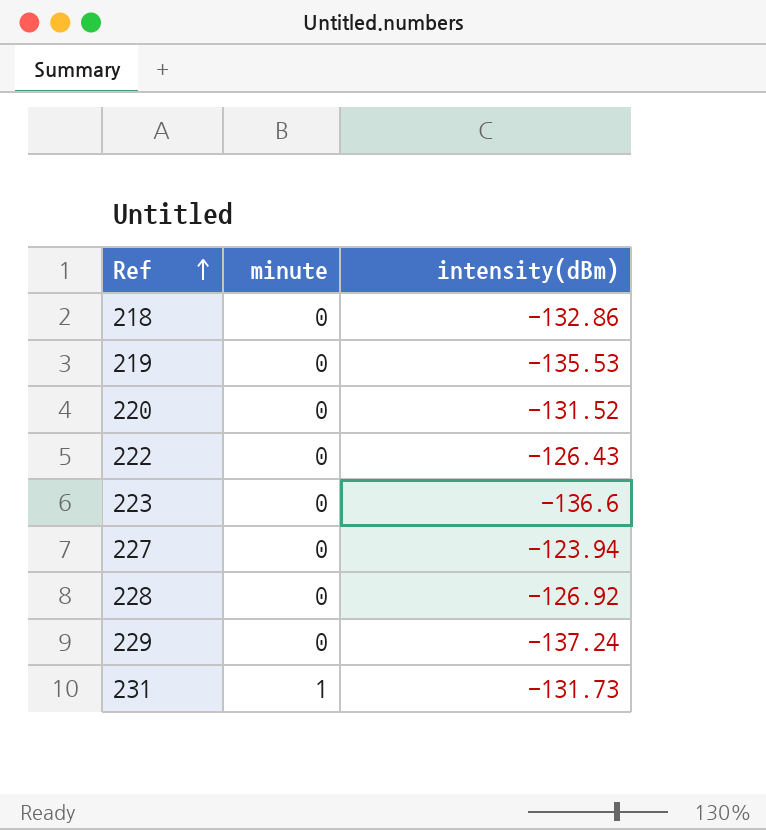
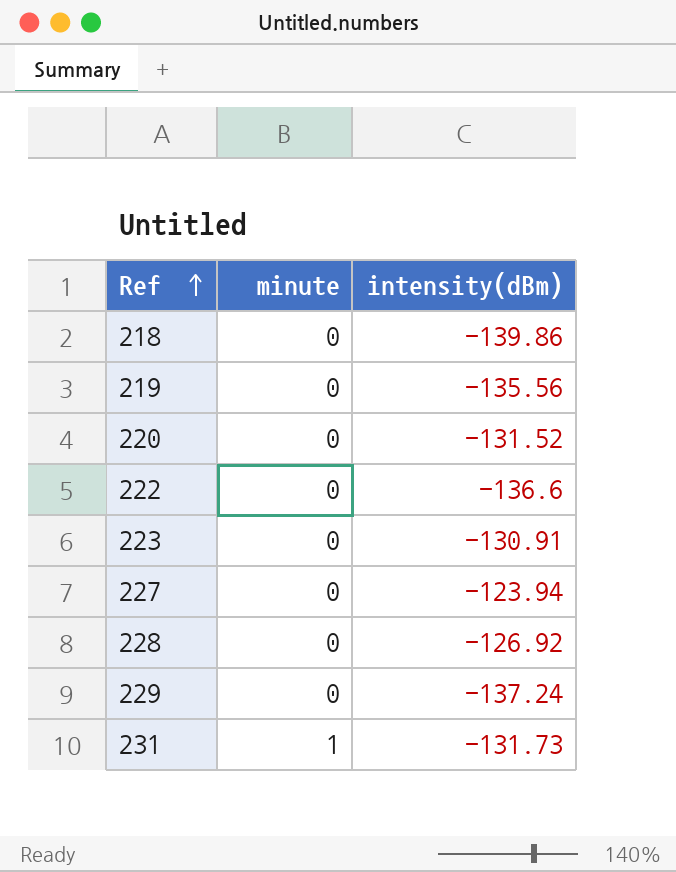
218 | intensity(dBm): -132.86 -> -139.86
219 | intensity(dBm): -135.53 -> -135.56
222 | intensity(dBm): -126.43 -> -136.6
223 | intensity(dBm): -136.6 -> -130.91

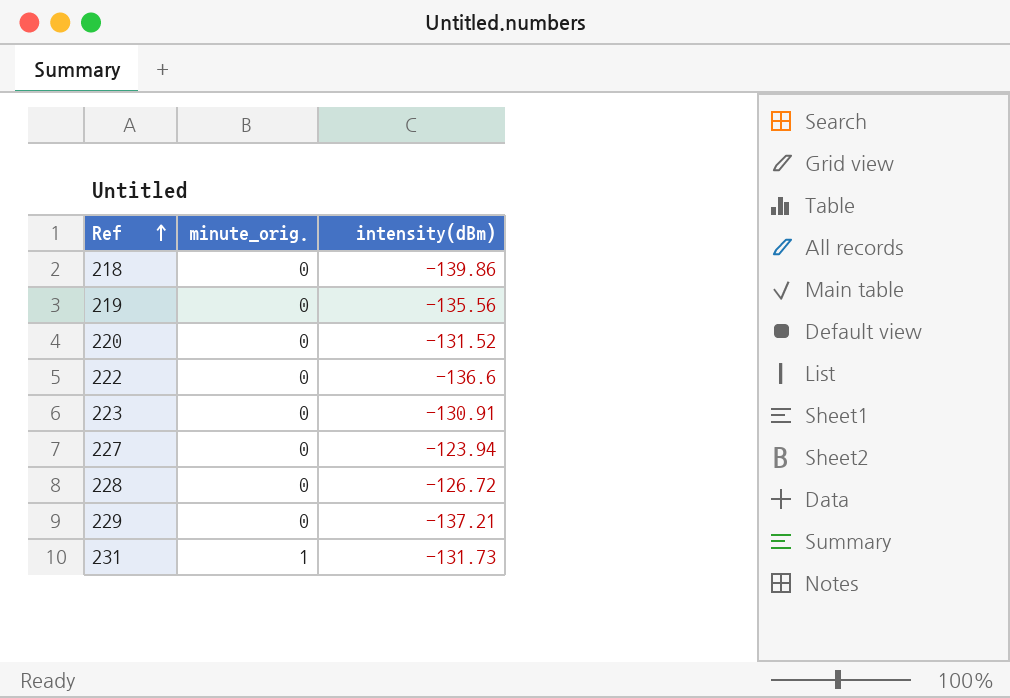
column name: minute -> minute_orig.
228 | intensity(dBm): -126.92 -> -126.72
229 | intensity(dBm): -137.24 -> -137.21

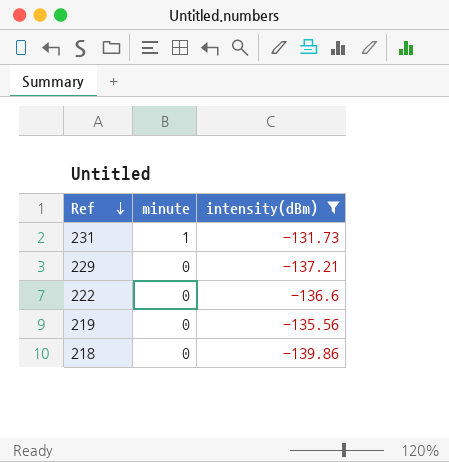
filter: none -> intensity(dBm) <= -131.73
row order: Ref ascending -> Ref descending
column name: minute_orig. -> minute

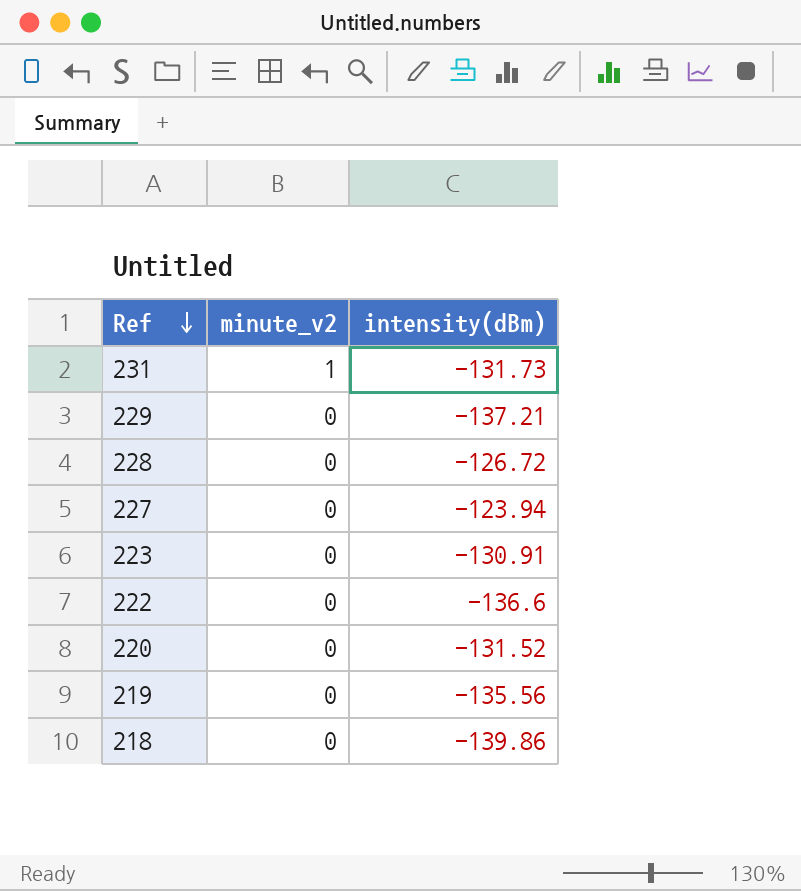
filter: intensity(dBm) <= -131.73 -> none
column name: minute -> minute_v2

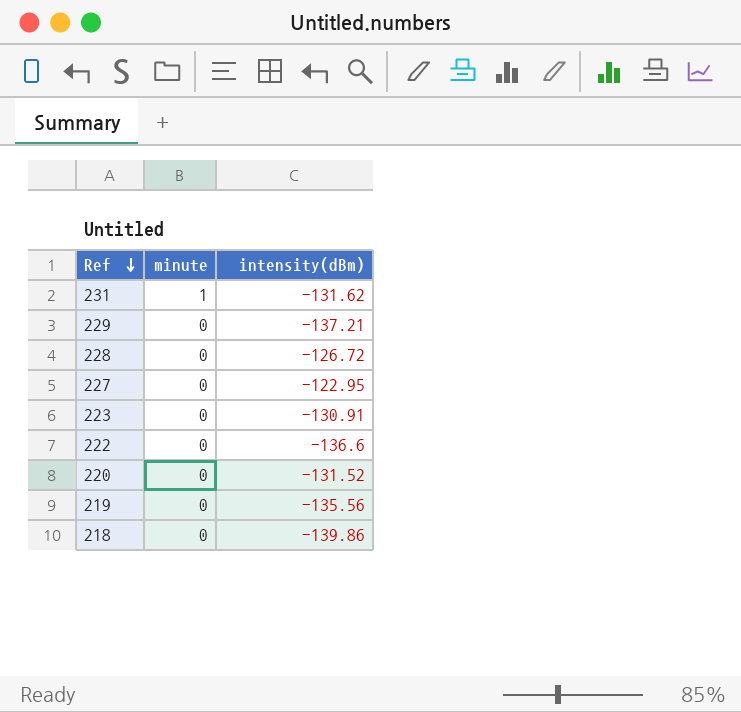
column name: minute_v2 -> minute
231 | intensity(dBm): -131.73 -> -131.62
227 | intensity(dBm): -123.94 -> -122.95

